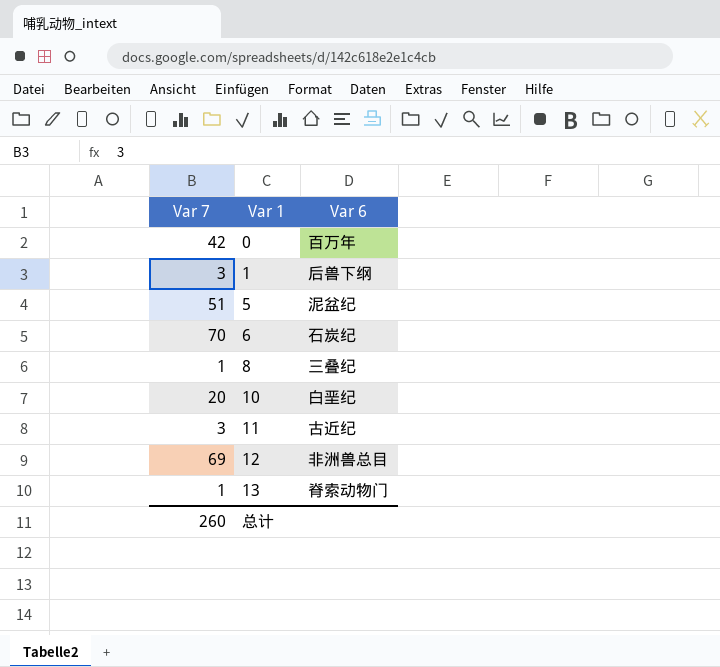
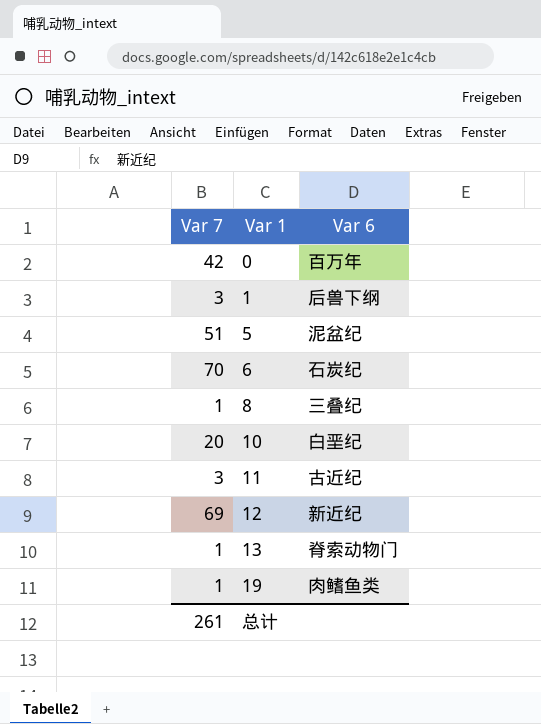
12 | Var 6: 非洲兽总目 -> 新近纪
row 19: none -> 1 | 肉鳍鱼类
总计 | Var 7: 260 -> 261

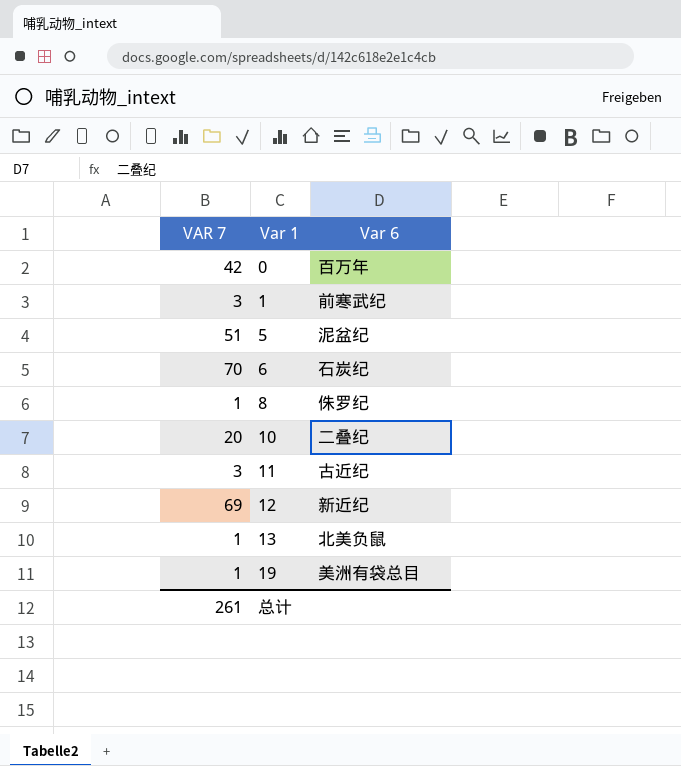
column name: Var 7 -> VAR 7
1 | Var 6: 后兽下纲 -> 前寒武纪
8 | Var 6: 三叠纪 -> 侏罗纪
10 | Var 6: 白垩纪 -> 二叠纪
13 | Var 6: 脊索动物门 -> 北美负鼠
19 | Var 6: 肉鳍鱼类 -> 美洲有袋总目

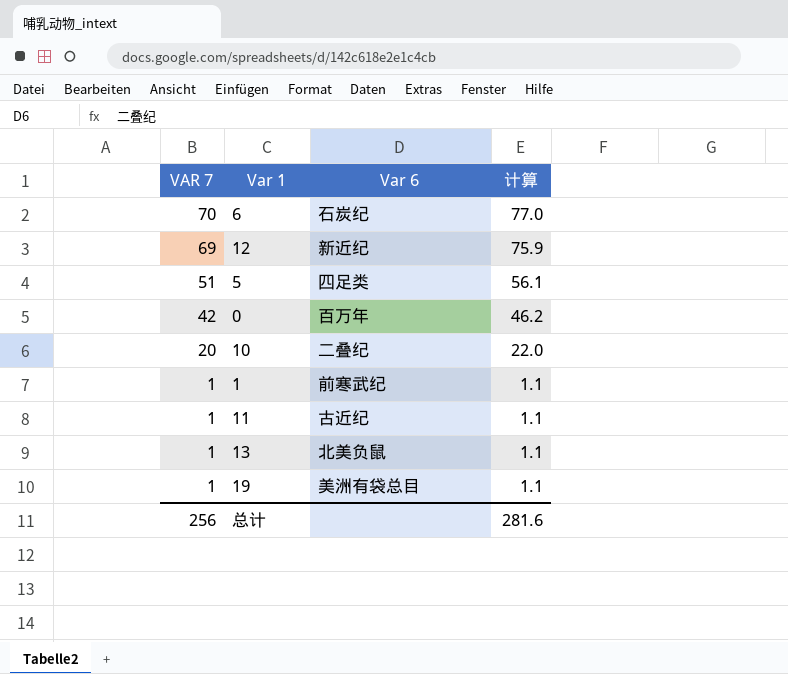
row order: Var 1 ascending -> VAR 7 descending
column 计算 | formula: none -> [VAR 7] * 1.1
row 8: 1 | 侏罗纪 -> none
5 | Var 6: 泥盆纪 -> 四足类
1 | VAR 7: 3 -> 1
11 | VAR 7: 3 -> 1
总计 | VAR 7: 261 -> 256

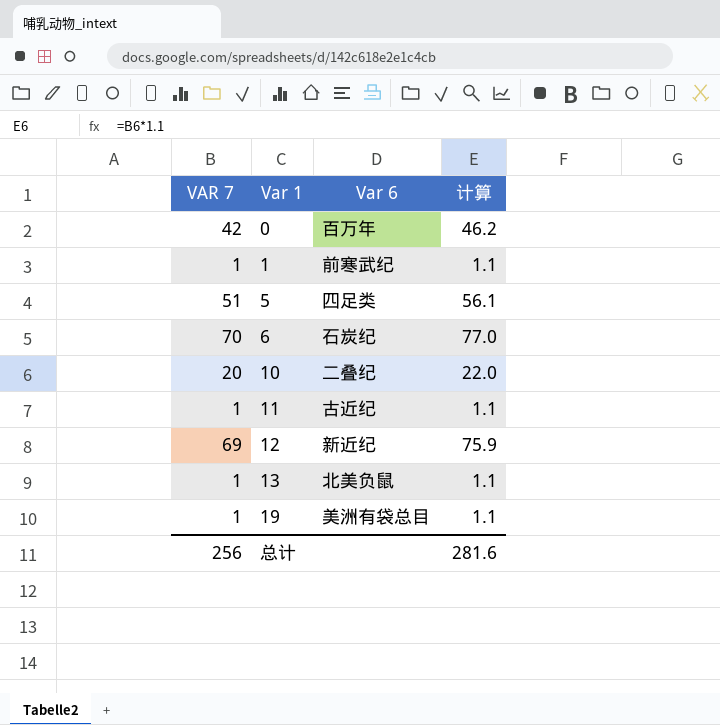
row order: VAR 7 descending -> Var 1 ascending

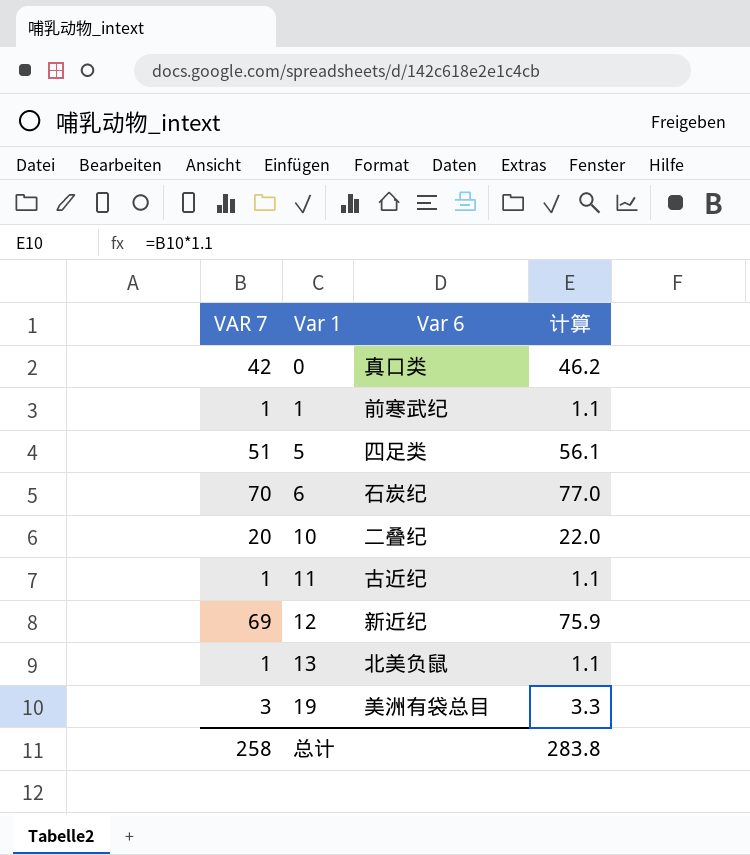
0 | Var 6: 百万年 -> 真口类
19 | VAR 7: 1 -> 3
19 | 计算: 1.1 -> 3.3
总计 | VAR 7: 256 -> 258
总计 | 计算: 281.6 -> 283.8

